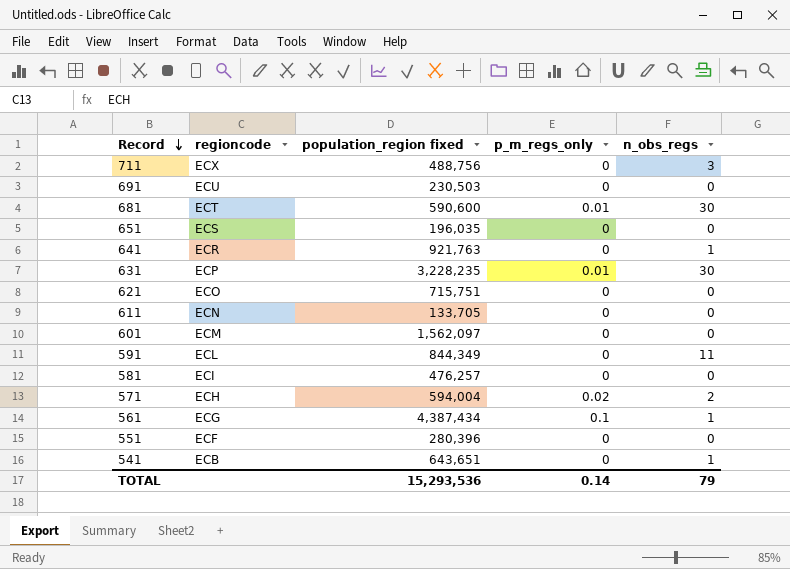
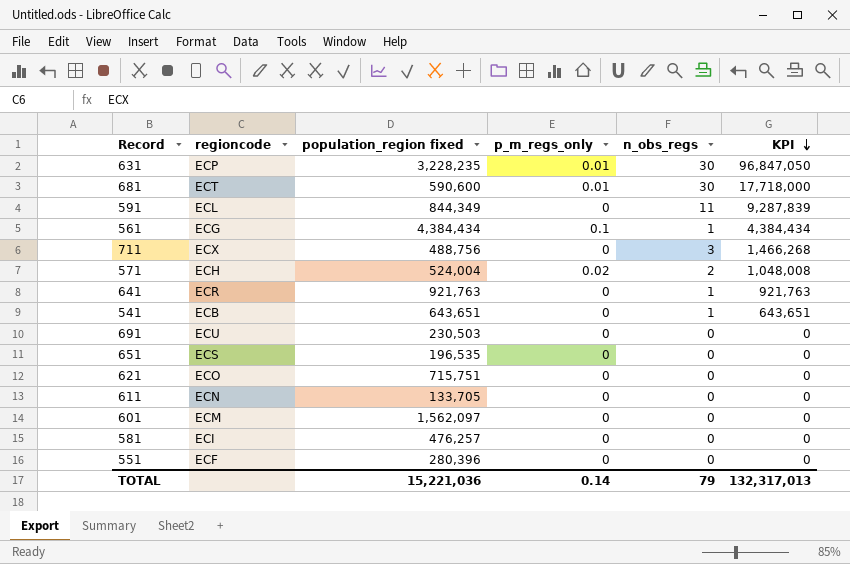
row order: Record descending -> KPI descending
column KPI | formula: none -> [population_region fixed] * [n_obs_regs]
561 | population_region fixed: 4,387,434 -> 4,384,434
571 | population_region fixed: 594,004 -> 524,004
651 | population_region fixed: 196,035 -> 196,535
TOTAL | population_region fixed: 15,293,536 -> 15,221,036

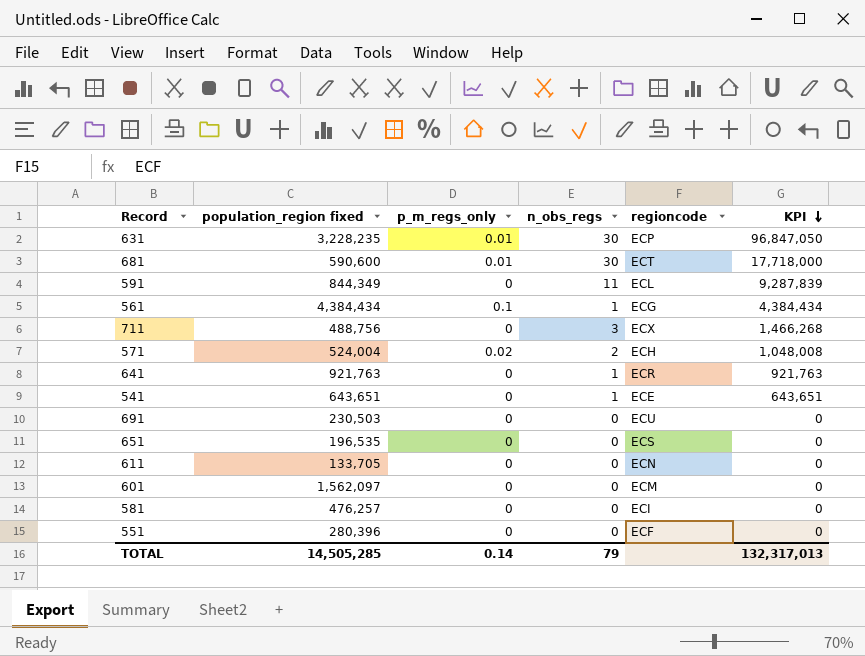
column regioncode | position: 2 -> 5
row 621: ECO | 715,751 | 0 | 0 | 0 -> none
541 | regioncode: ECB -> ECE
TOTAL | population_region fixed: 15,221,036 -> 14,505,285

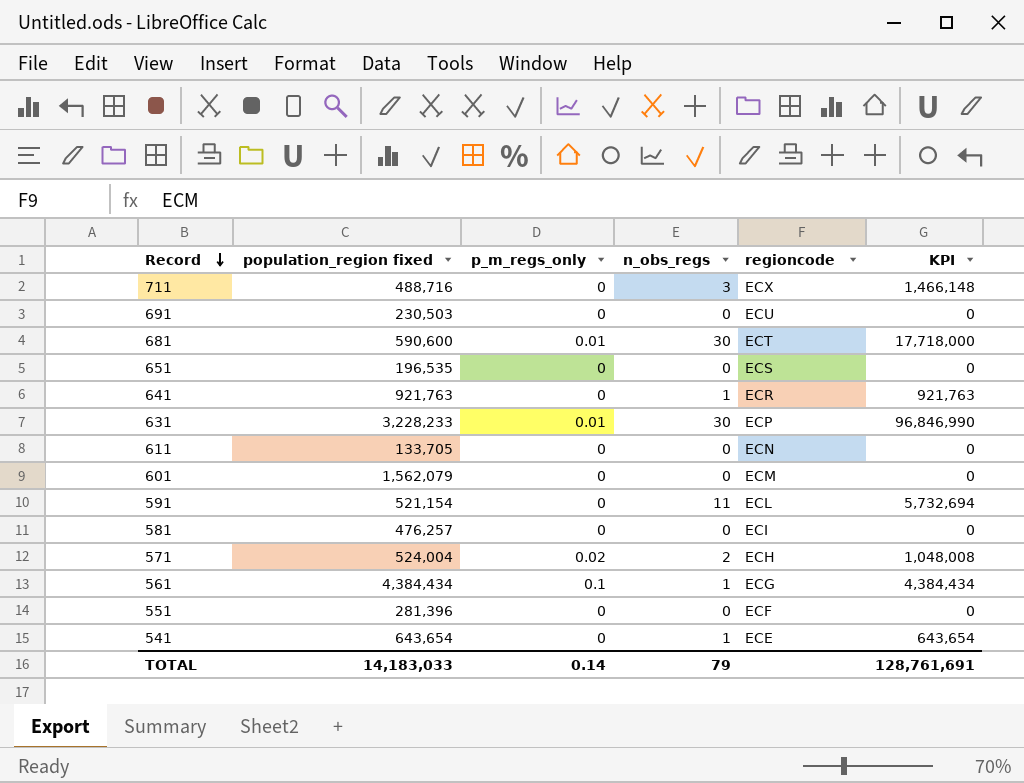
row order: KPI descending -> Record descending
711 | population_region fixed: 488,756 -> 488,716
711 | KPI: 1,466,268 -> 1,466,148
631 | population_region fixed: 3,228,235 -> 3,228,233
631 | KPI: 96,847,050 -> 96,846,990
601 | population_region fixed: 1,562,097 -> 1,562,079
591 | population_region fixed: 844,349 -> 521,154
591 | KPI: 9,287,839 -> 5,732,694
551 | population_region fixed: 280,396 -> 281,396
541 | population_region fixed: 643,651 -> 643,654
541 | KPI: 643,651 -> 643,654
TOTAL | population_region fixed: 14,505,285 -> 14,183,033
TOTAL | KPI: 132,317,013 -> 128,761,691

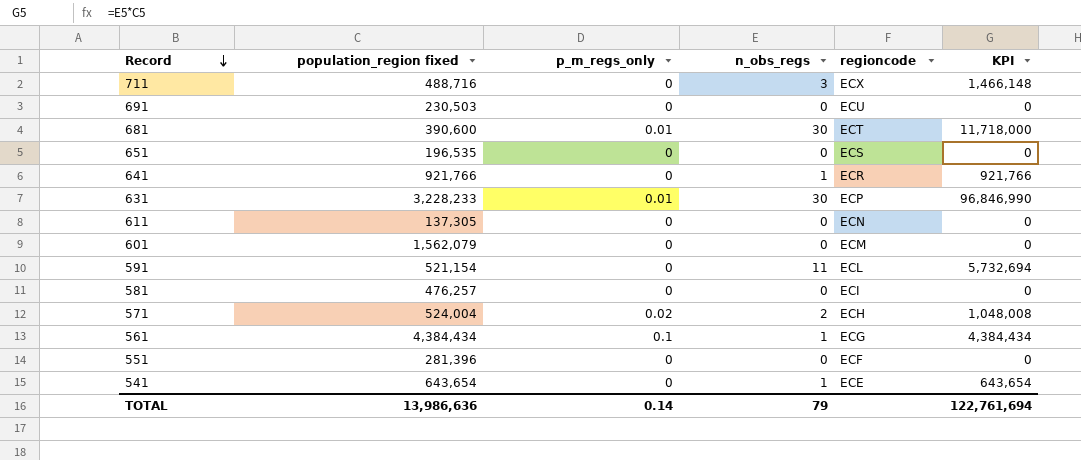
681 | population_region fixed: 590,600 -> 390,600
681 | KPI: 17,718,000 -> 11,718,000
641 | population_region fixed: 921,763 -> 921,766
641 | KPI: 921,763 -> 921,766
611 | population_region fixed: 133,705 -> 137,305
TOTAL | population_region fixed: 14,183,033 -> 13,986,636
TOTAL | KPI: 128,761,691 -> 122,761,694

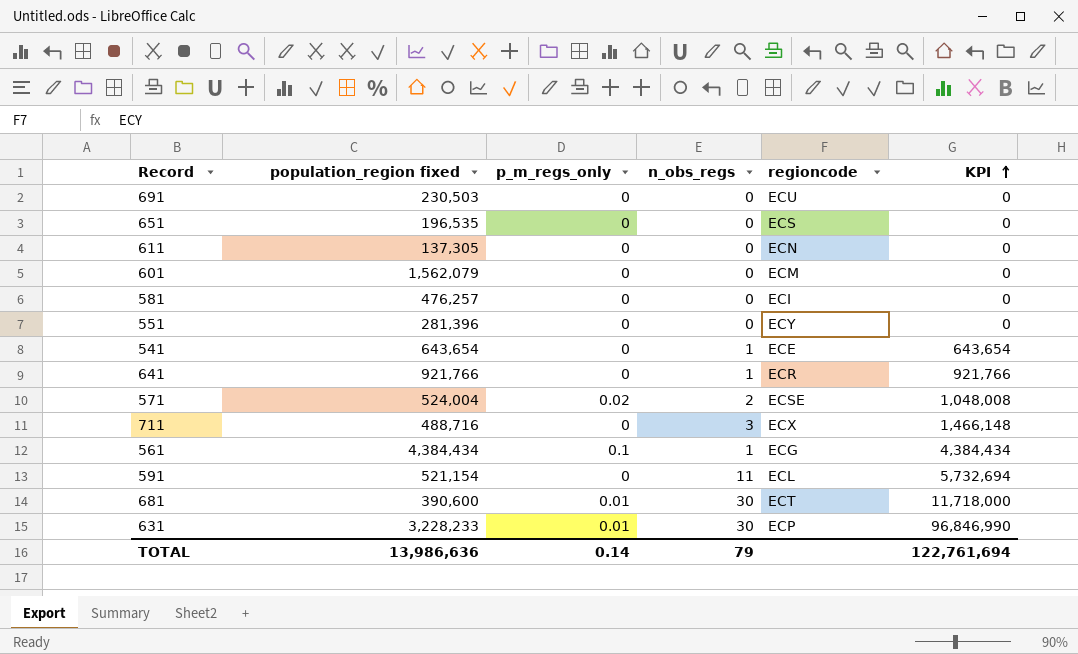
row order: Record descending -> KPI ascending
551 | regioncode: ECF -> ECY
571 | regioncode: ECH -> ECSE

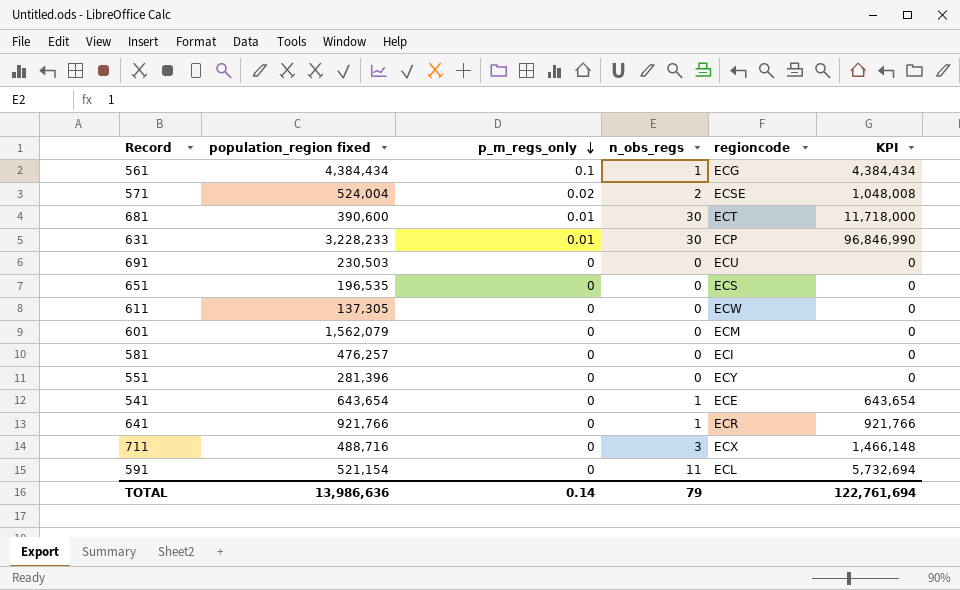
row order: KPI ascending -> p_m_regs_only descending
611 | regioncode: ECN -> ECW

